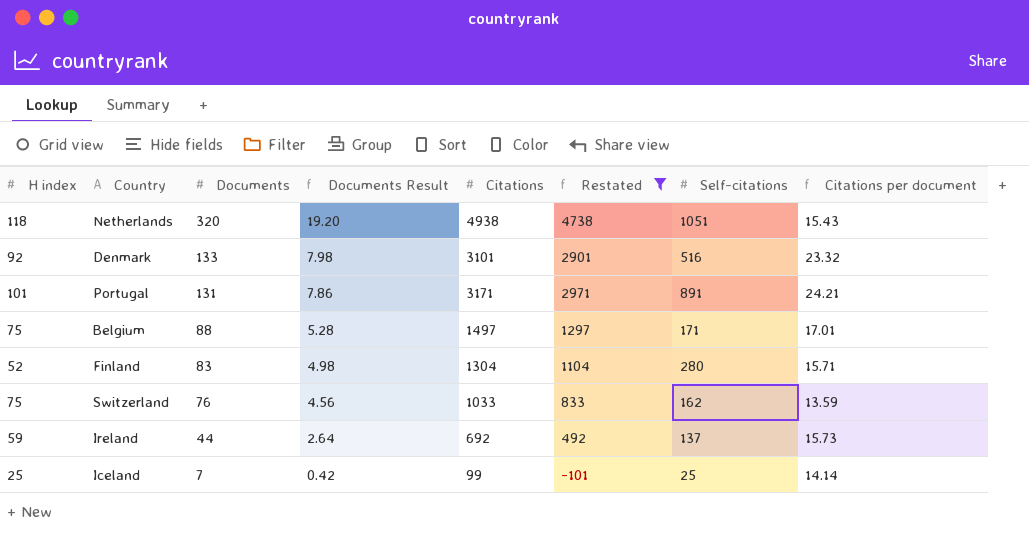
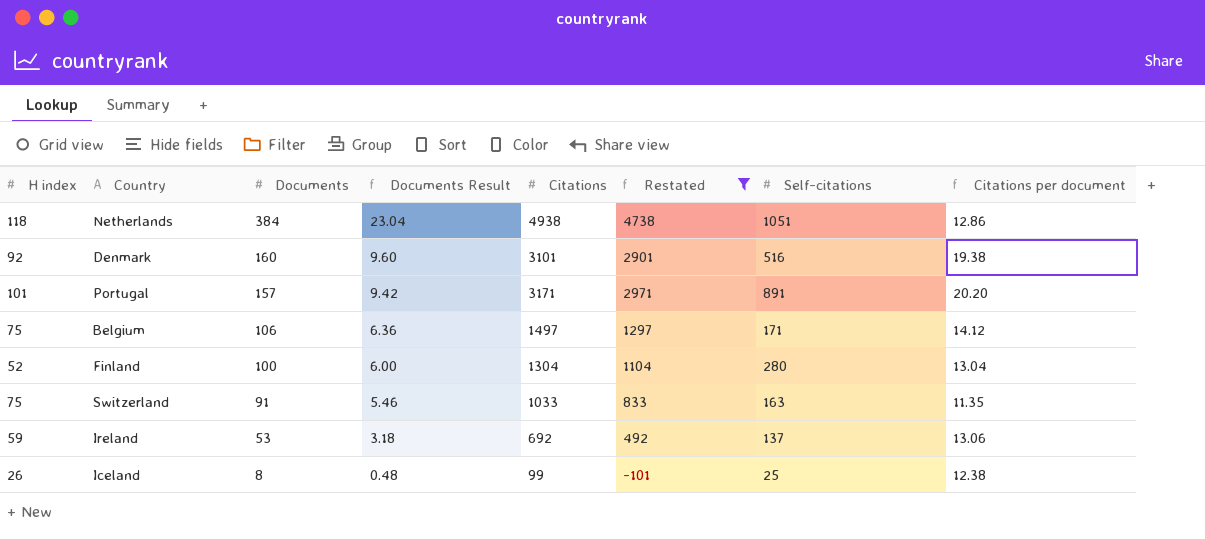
Netherlands | Documents: 320 -> 384
Netherlands | Documents Result: 19.20 -> 23.04
Netherlands | Citations per document: 15.43 -> 12.86
Denmark | Documents: 133 -> 160
Denmark | Documents Result: 7.98 -> 9.60
Denmark | Citations per document: 23.32 -> 19.38
Portugal | Documents: 131 -> 157
Portugal | Documents Result: 7.86 -> 9.42
Portugal | Citations per document: 24.21 -> 20.20
Belgium | Documents: 88 -> 106
Belgium | Documents Result: 5.28 -> 6.36
Belgium | Citations per document: 17.01 -> 14.12
Finland | Documents: 83 -> 100
Finland | Documents Result: 4.98 -> 6.00
Finland | Citations per document: 15.71 -> 13.04
Switzerland | Documents: 76 -> 91
Switzerland | Documents Result: 4.56 -> 5.46
Switzerland | Self-citations: 162 -> 163
Switzerland | Citations per document: 13.59 -> 11.35
Ireland | Documents: 44 -> 53
Ireland | Documents Result: 2.64 -> 3.18
Ireland | Citations per document: 15.73 -> 13.06
Iceland | H index: 25 -> 26
Iceland | Documents: 7 -> 8
Iceland | Documents Result: 0.42 -> 0.48
Iceland | Citations per document: 14.14 -> 12.38

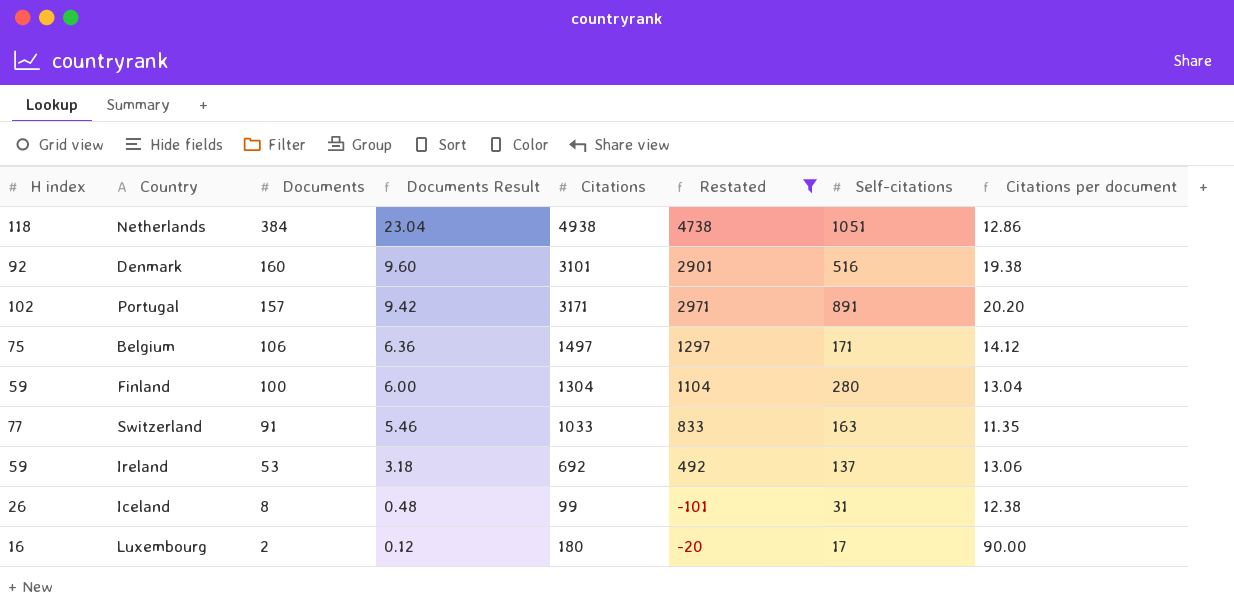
Portugal | H index: 101 -> 102
Finland | H index: 52 -> 59
Switzerland | H index: 75 -> 77
Iceland | Self-citations: 25 -> 31
row Luxembourg: none -> 16 | 2 | 0.12 | 180 | -20 | 17 | 90.00

